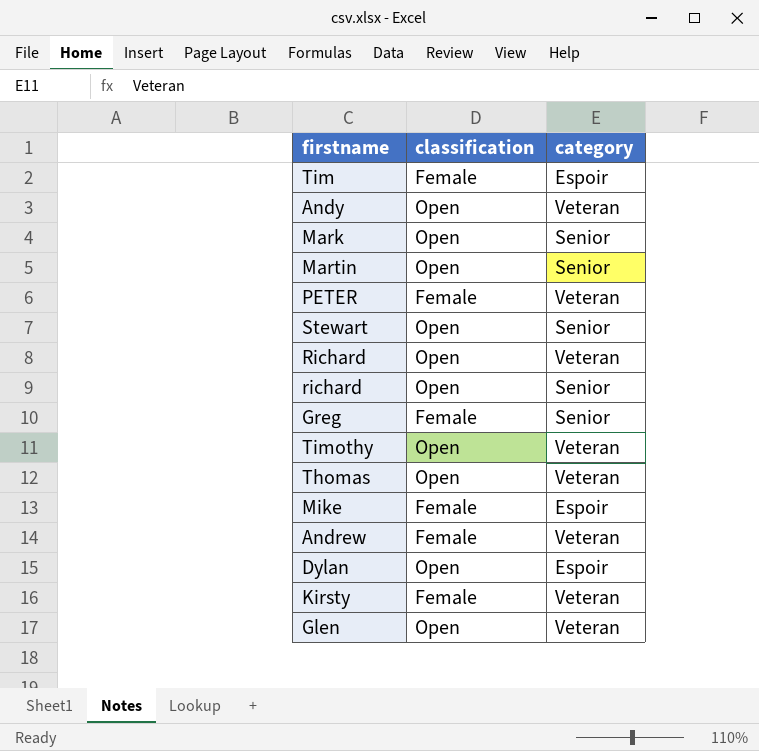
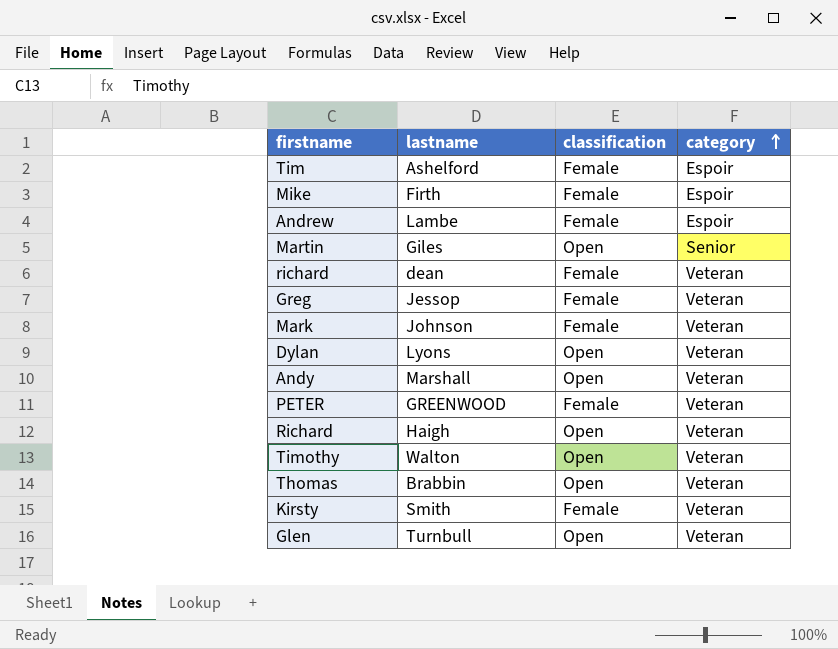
row order: none -> category ascending
column lastname | position: none -> 2
row Stewart: Open | Senior -> none
Andrew | category: Veteran -> Espoir
richard | classification: Open -> Female
richard | category: Senior -> Veteran
Greg | category: Senior -> Veteran
Mark | classification: Open -> Female
Mark | category: Senior -> Veteran
Dylan | category: Espoir -> Veteran

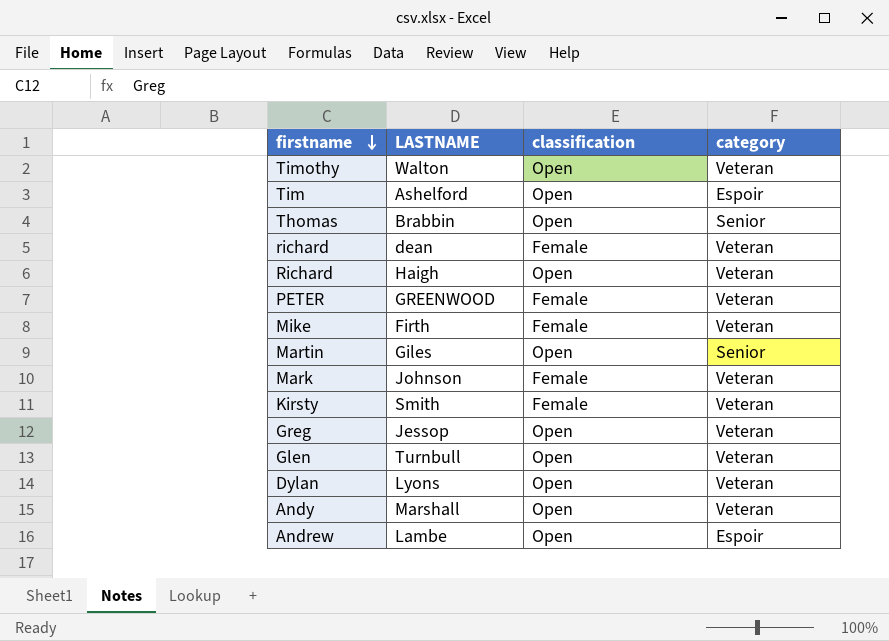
row order: category ascending -> firstname descending
column name: lastname -> LASTNAME
Tim | classification: Female -> Open
Thomas | category: Veteran -> Senior
Mike | category: Espoir -> Veteran
Greg | classification: Female -> Open
Andrew | classification: Female -> Open

